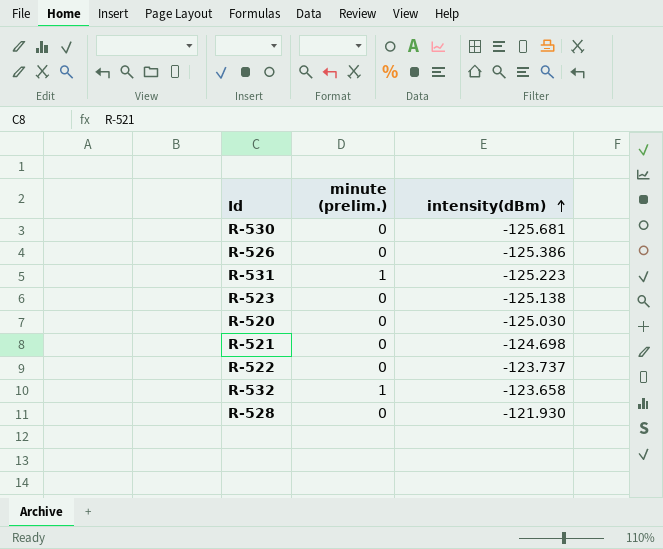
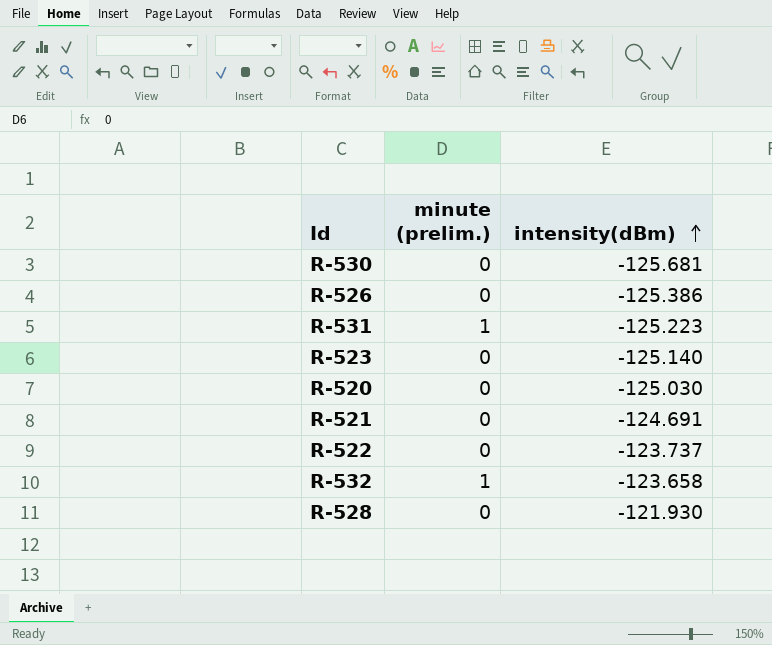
R-523 | intensity(dBm): -125.138 -> -125.140
R-521 | intensity(dBm): -124.698 -> -124.691

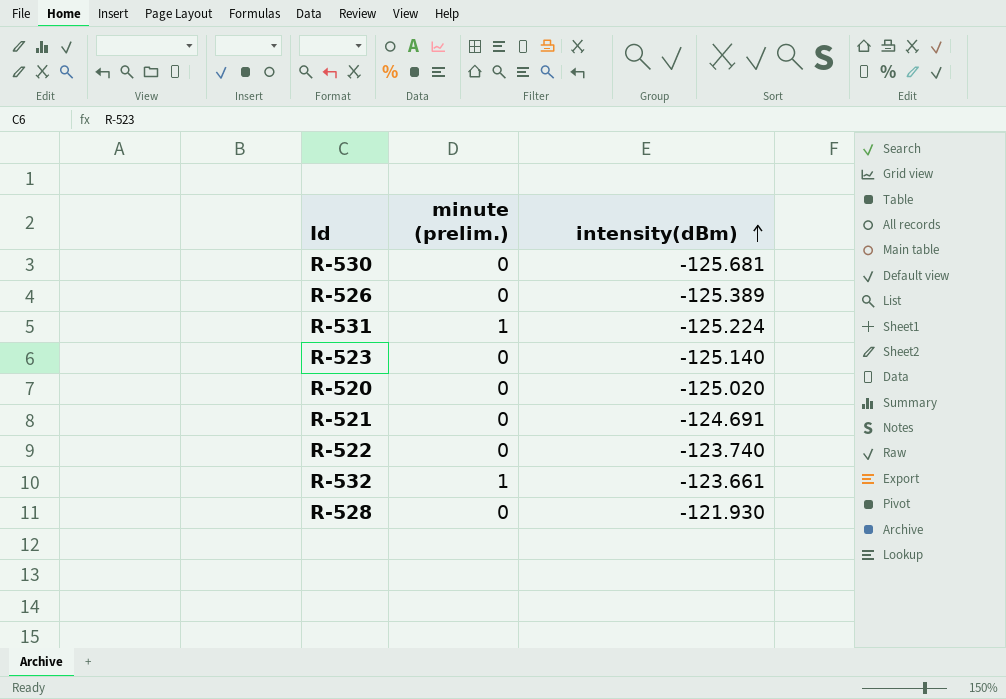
R-526 | intensity(dBm): -125.386 -> -125.389
R-531 | intensity(dBm): -125.223 -> -125.224
R-520 | intensity(dBm): -125.030 -> -125.020
R-522 | intensity(dBm): -123.737 -> -123.740
R-532 | intensity(dBm): -123.658 -> -123.661

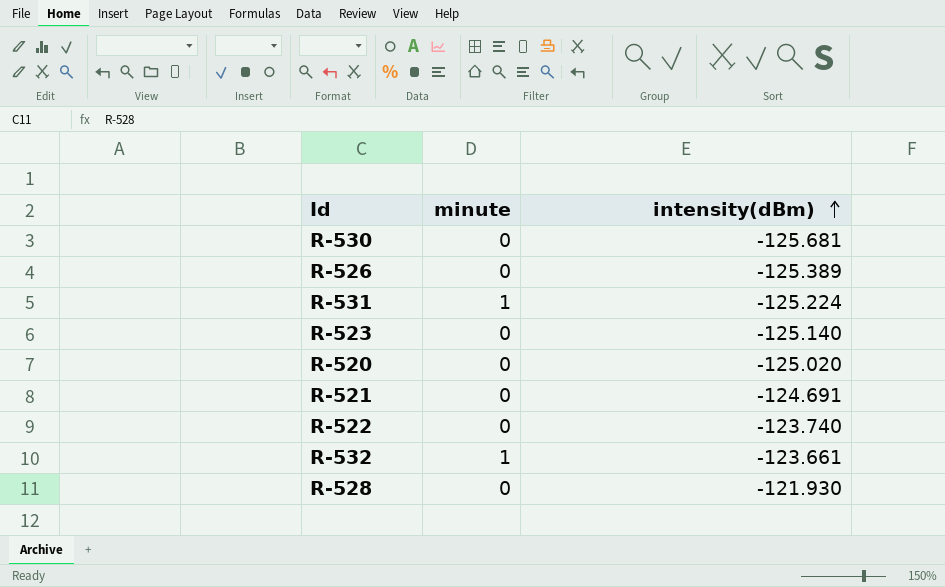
column name: minute (prelim.) -> minute

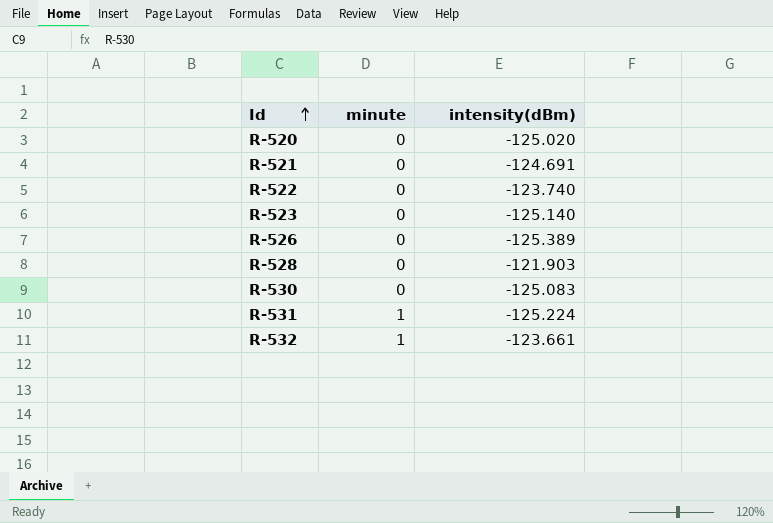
row order: intensity(dBm) ascending -> Id ascending
R-528 | intensity(dBm): -121.930 -> -121.903
R-530 | intensity(dBm): -125.681 -> -125.083

